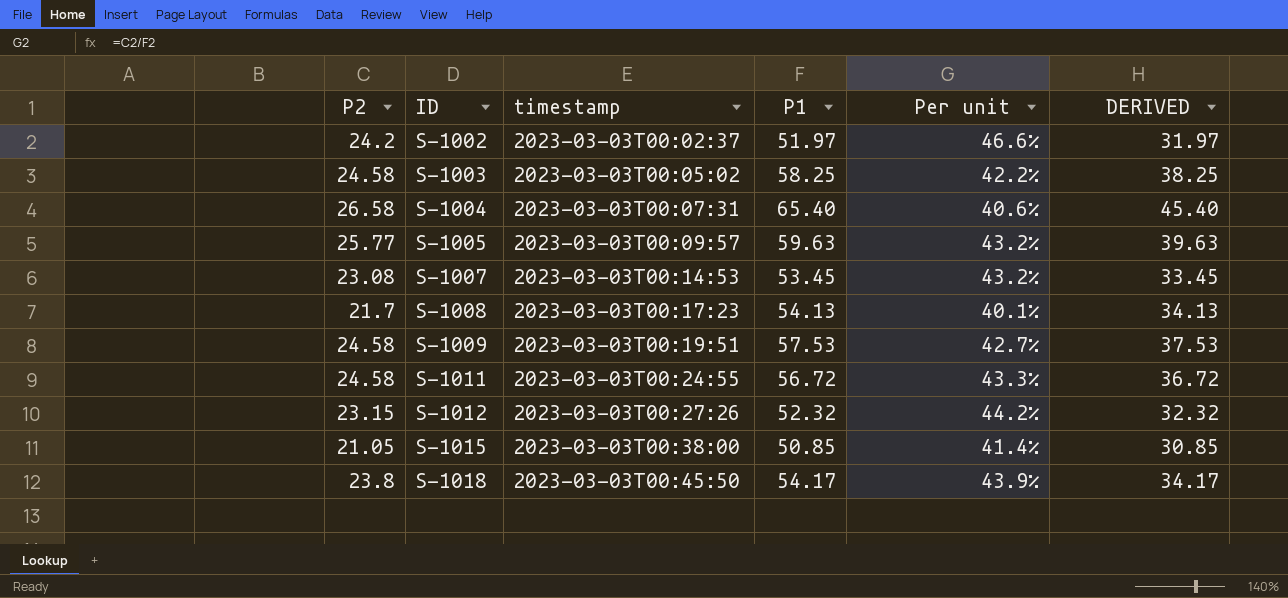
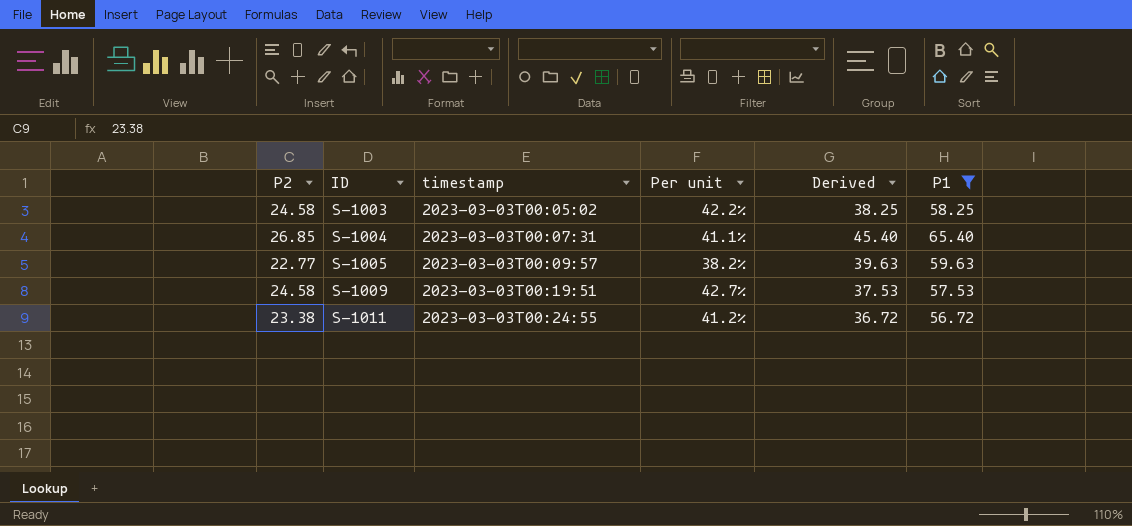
filter: none -> P1 >= 56.72
column name: DERIVED -> Derived
column P1 | position: 4 -> 6
S-1004 | P2: 26.58 -> 26.85
S-1004 | Per unit: 40.6% -> 41.1%
S-1005 | P2: 25.77 -> 22.77
S-1005 | Per unit: 43.2% -> 38.2%
S-1011 | P2: 24.58 -> 23.38
S-1011 | Per unit: 43.3% -> 41.2%

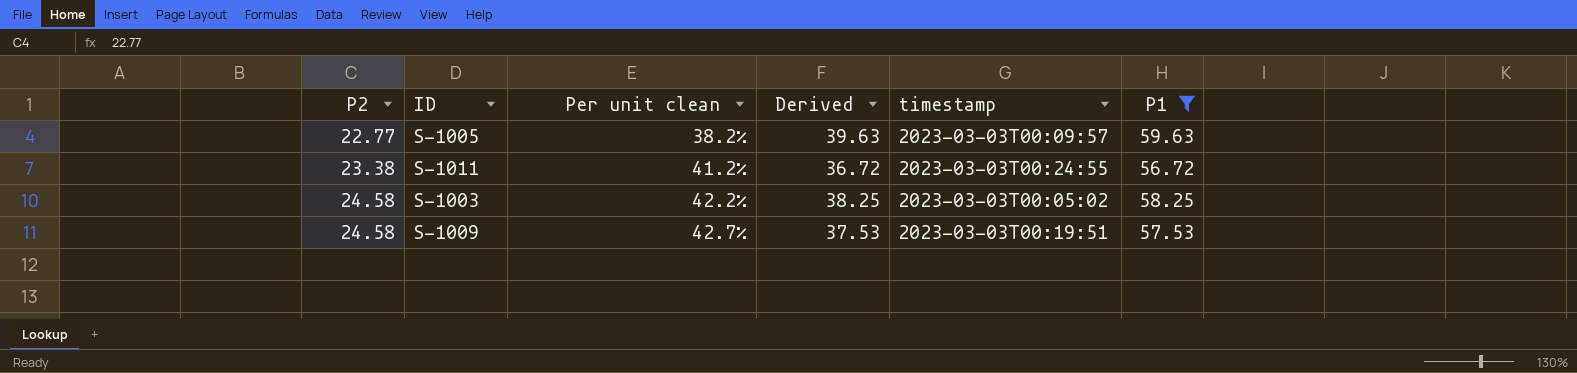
row order: ID ascending -> P2 ascending
column name: Per unit -> Per unit clean
column timestamp | position: 3 -> 5
row S-1004: 26.85 | 2023-03-03T00:07:31 | 41.1% | 45.40 | 65.40 -> none

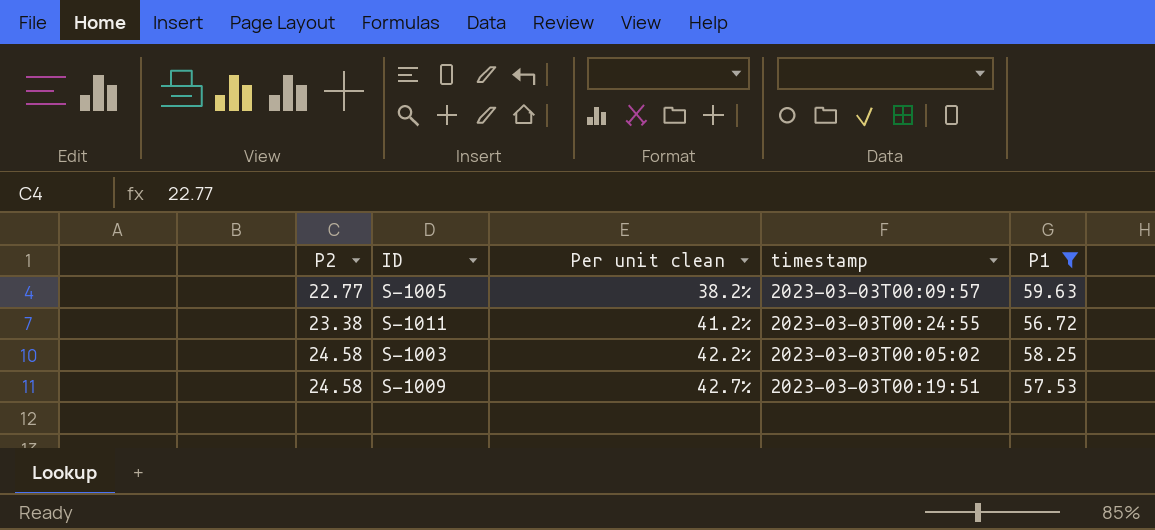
column Derived | formula: [P1] - 20 -> none

